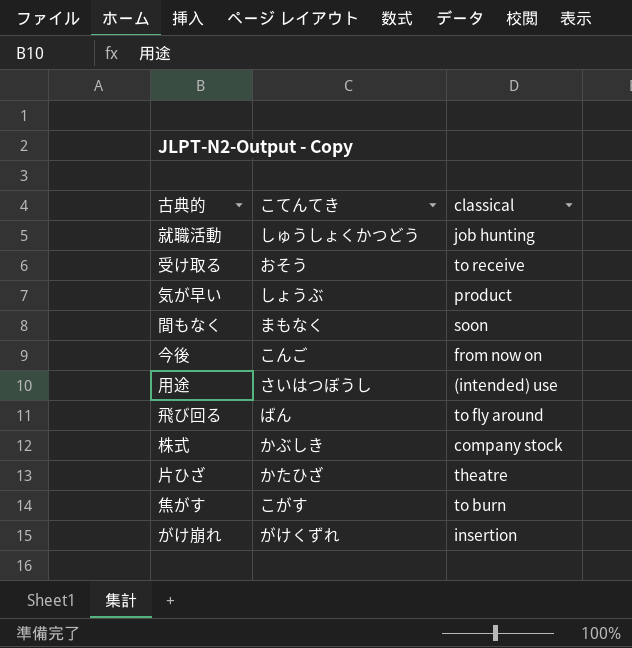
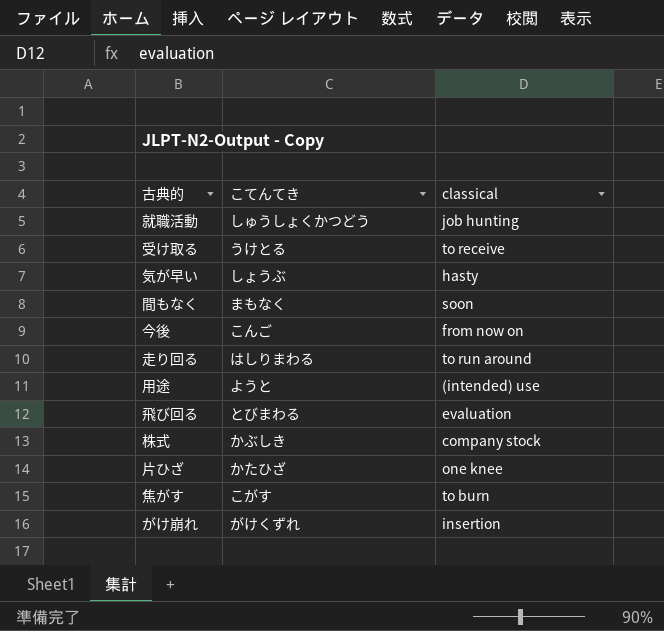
受け取る | こてんてき: おそう -> うけとる
気が早い | classical: product -> hasty
row 走り回る: none -> はしりまわる | to run around
用途 | こてんてき: さいはつぼうし -> ようと
飛び回る | こてんてき: ばん -> とびまわる
飛び回る | classical: to fly around -> evaluation
片ひざ | classical: theatre -> one knee

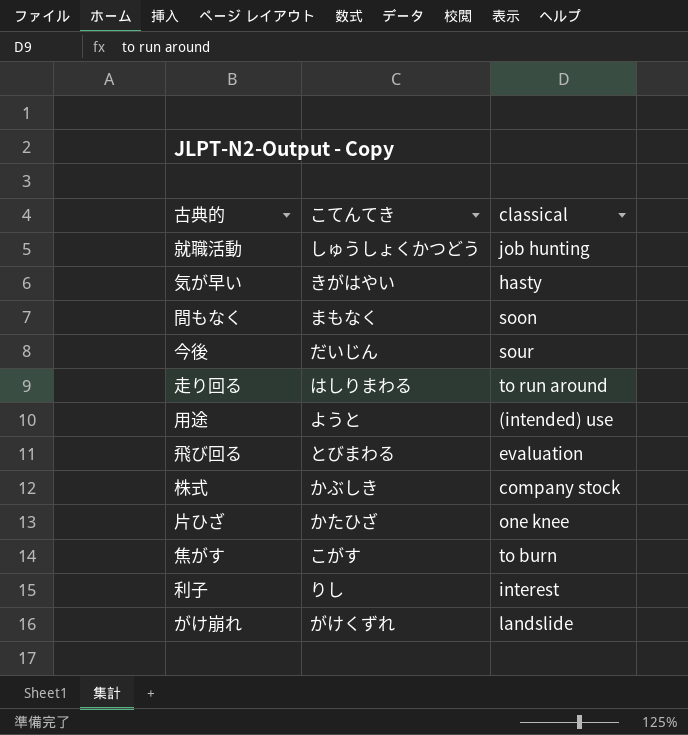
row 受け取る: うけとる | to receive -> none
気が早い | こてんてき: しょうぶ -> きがはやい
今後 | こてんてき: こんご -> だいじん
今後 | classical: from now on -> sour
row 利子: none -> りし | interest
がけ崩れ | classical: insertion -> landslide

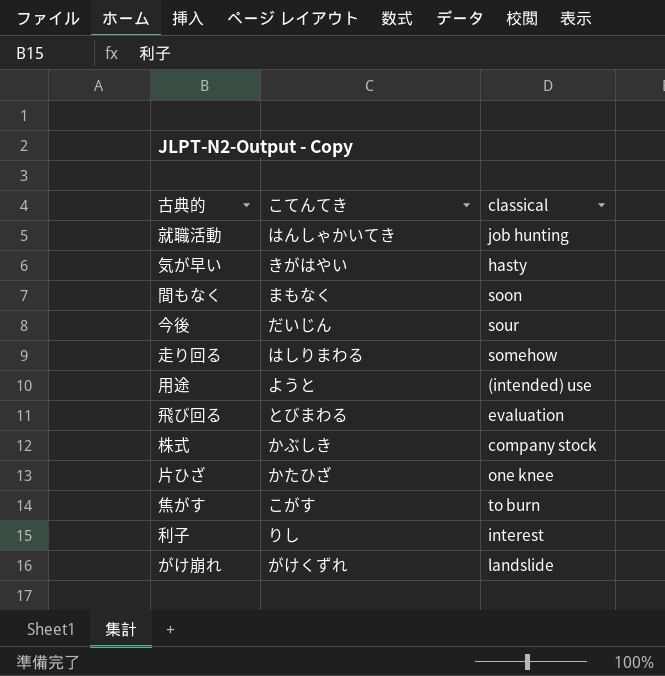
就職活動 | こてんてき: しゅうしょくかつどう -> はんしゃかいてき
走り回る | classical: to run around -> somehow

